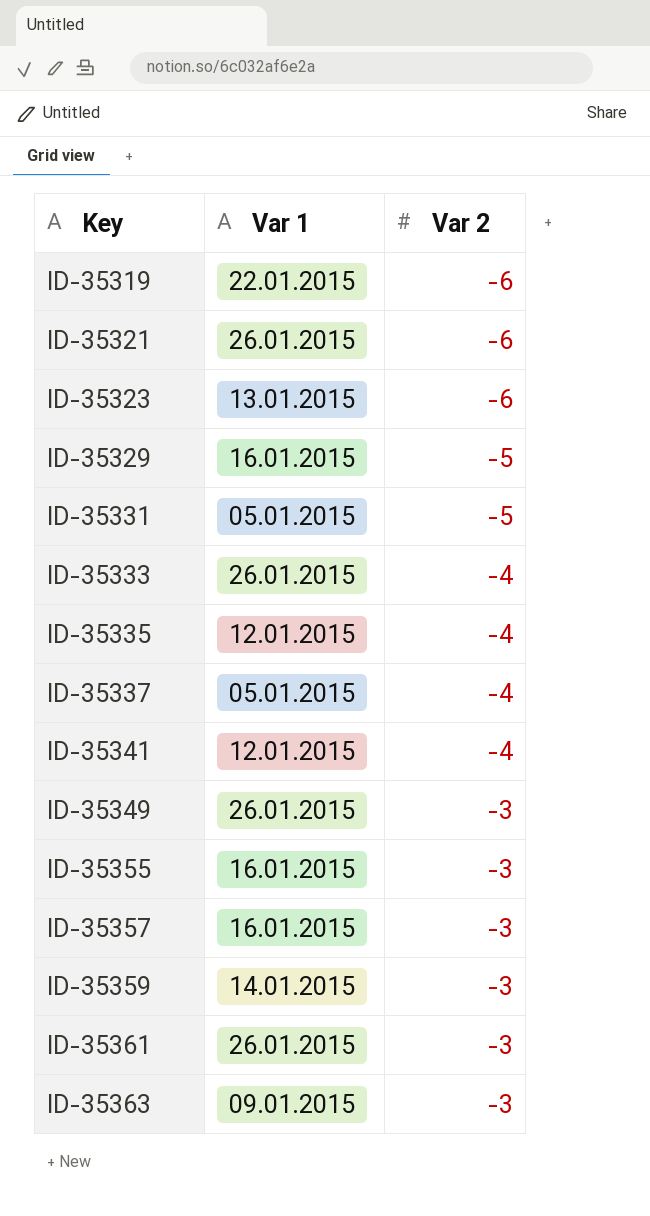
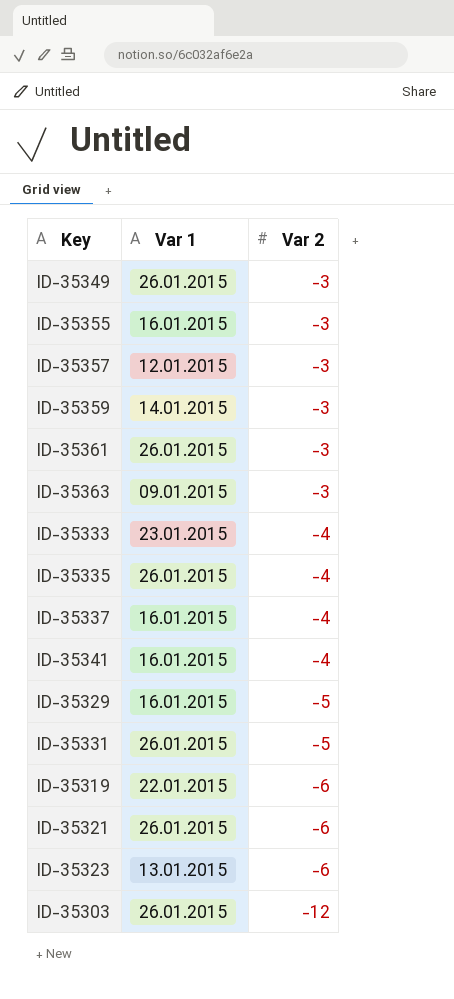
row order: Key ascending -> Var 2 descending
ID-35357 | Var 1: 16.01.2015 -> 12.01.2015
ID-35333 | Var 1: 26.01.2015 -> 23.01.2015
ID-35335 | Var 1: 12.01.2015 -> 26.01.2015
ID-35337 | Var 1: 05.01.2015 -> 16.01.2015
ID-35341 | Var 1: 12.01.2015 -> 16.01.2015
ID-35331 | Var 1: 05.01.2015 -> 26.01.2015
row ID-35303: none -> 26.01.2015 | -12

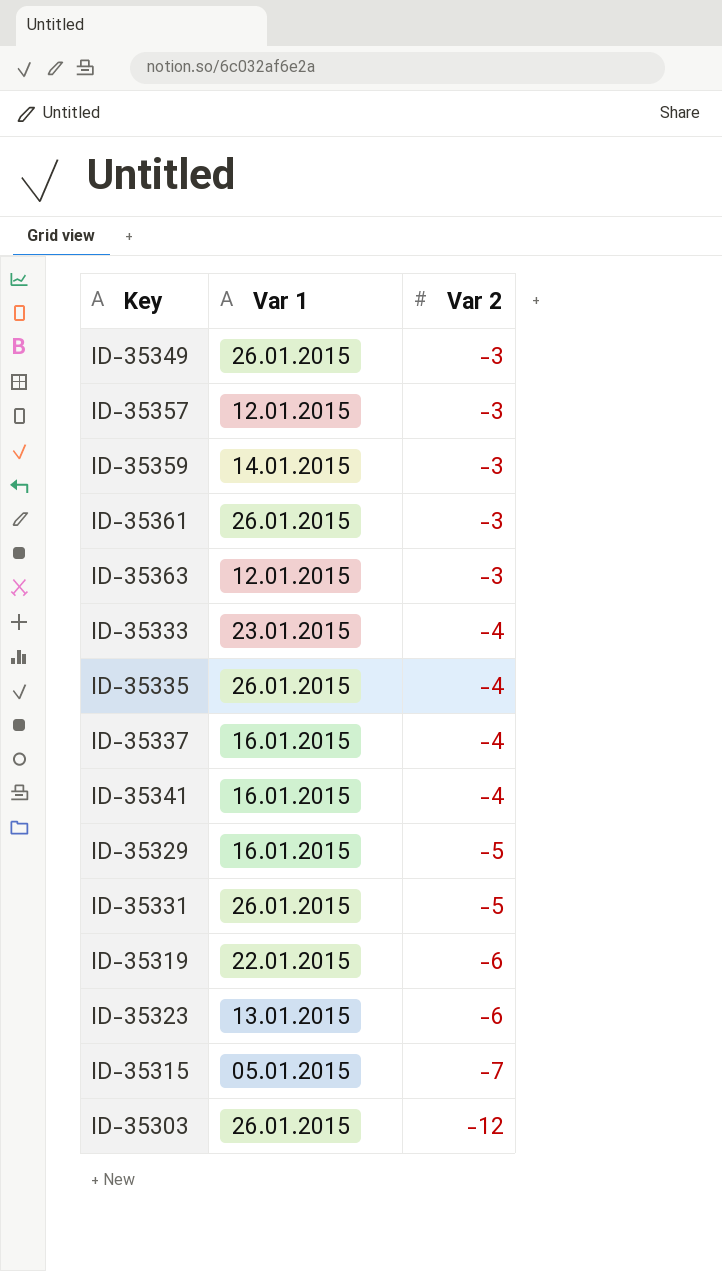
row ID-35355: 16.01.2015 | -3 -> none
row ID-35321: 26.01.2015 | -6 -> none
ID-35363 | Var 1: 09.01.2015 -> 12.01.2015
row ID-35315: none -> 05.01.2015 | -7

